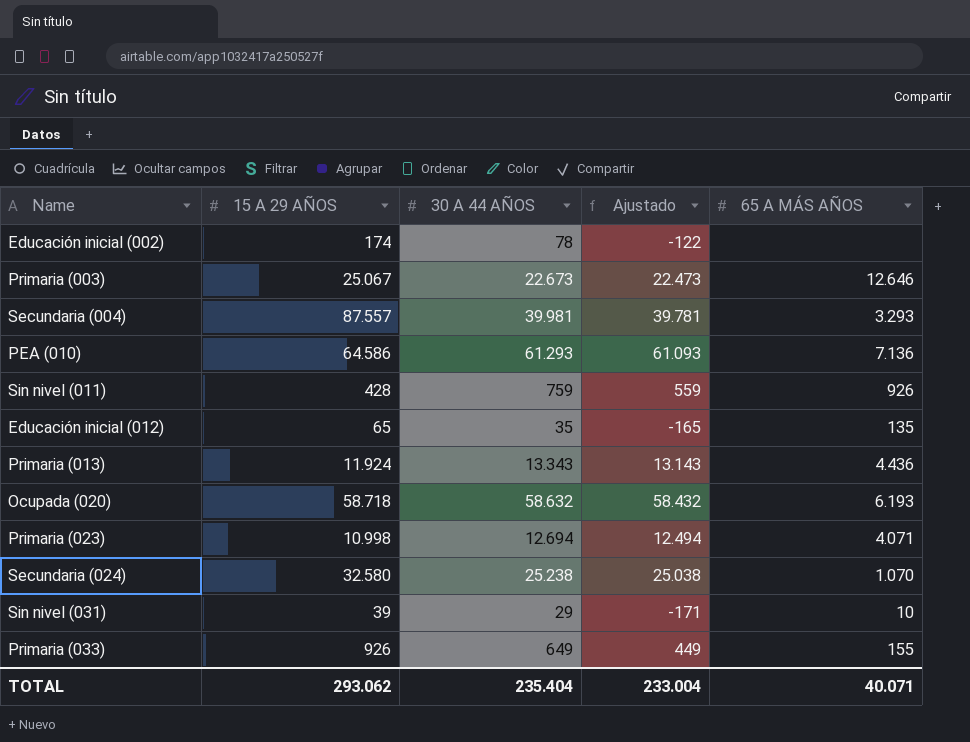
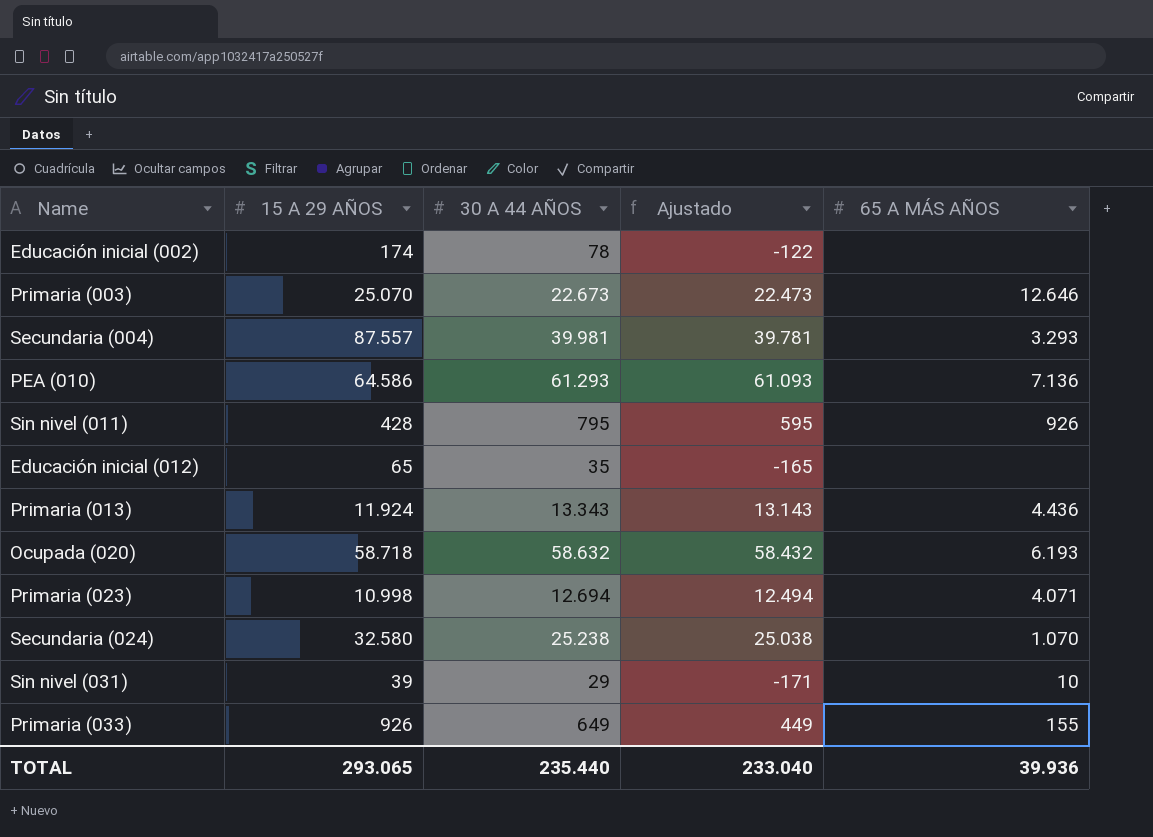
Primaria (003) | 15 A 29 AÑOS: 25.067 -> 25.070
Sin nivel (011) | 30 A 44 AÑOS: 759 -> 795
Sin nivel (011) | Ajustado: 559 -> 595
Educación inicial (012) | 65 A MÁS AÑOS: 135 -> none
TOTAL | 15 A 29 AÑOS: 293.062 -> 293.065
TOTAL | 30 A 44 AÑOS: 235.404 -> 235.440
TOTAL | Ajustado: 233.004 -> 233.040
TOTAL | 65 A MÁS AÑOS: 40.071 -> 39.936

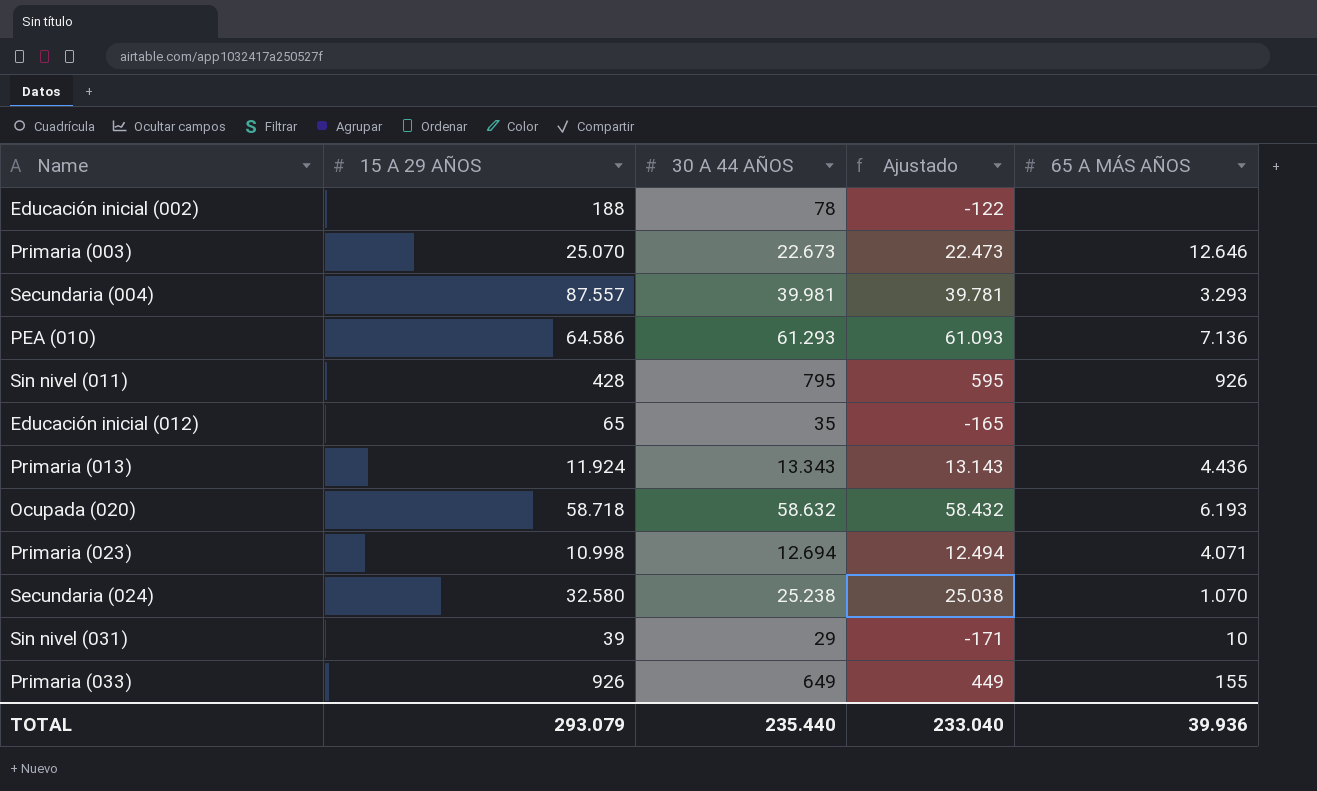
Educación inicial (002) | 15 A 29 AÑOS: 174 -> 188
TOTAL | 15 A 29 AÑOS: 293.065 -> 293.079

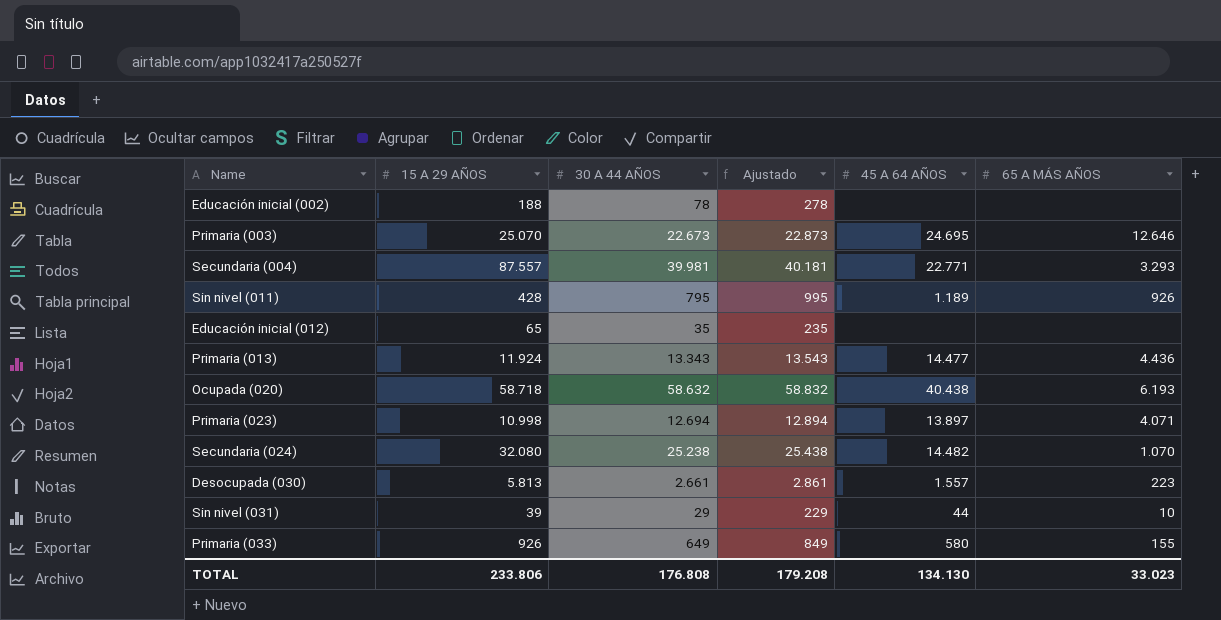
column Ajustado | formula: [30 A 44 AÑOS] - 200 -> [30 A 44 AÑOS] + 200
column 45 A 64 AÑOS | position: none -> 5
row PEA (010): 64.586 | 61.293 | 61.093 | 7.136 -> none
Secundaria (024) | 15 A 29 AÑOS: 32.580 -> 32.080
row Desocupada (030): none -> 5.813 | 2.661 | 2.861 | 1.557 | 223
TOTAL | 15 A 29 AÑOS: 293.079 -> 233.806
TOTAL | 30 A 44 AÑOS: 235.440 -> 176.808
TOTAL | Ajustado: 233.040 -> 179.208
TOTAL | 65 A MÁS AÑOS: 39.936 -> 33.023

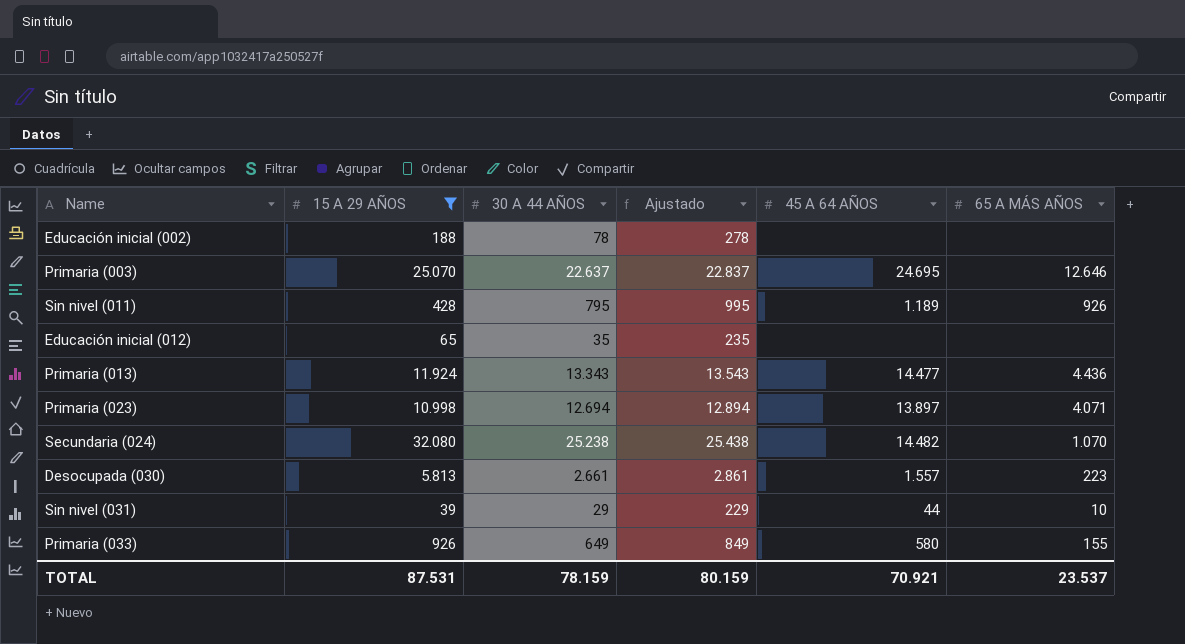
filter: none -> 15 A 29 AÑOS <= 32.080
Primaria (003) | 30 A 44 AÑOS: 22.673 -> 22.637
Primaria (003) | Ajustado: 22.873 -> 22.837
TOTAL | 15 A 29 AÑOS: 233.806 -> 87.531
TOTAL | 30 A 44 AÑOS: 176.808 -> 78.159
TOTAL | Ajustado: 179.208 -> 80.159
TOTAL | 45 A 64 AÑOS: 134.130 -> 70.921
TOTAL | 65 A MÁS AÑOS: 33.023 -> 23.537

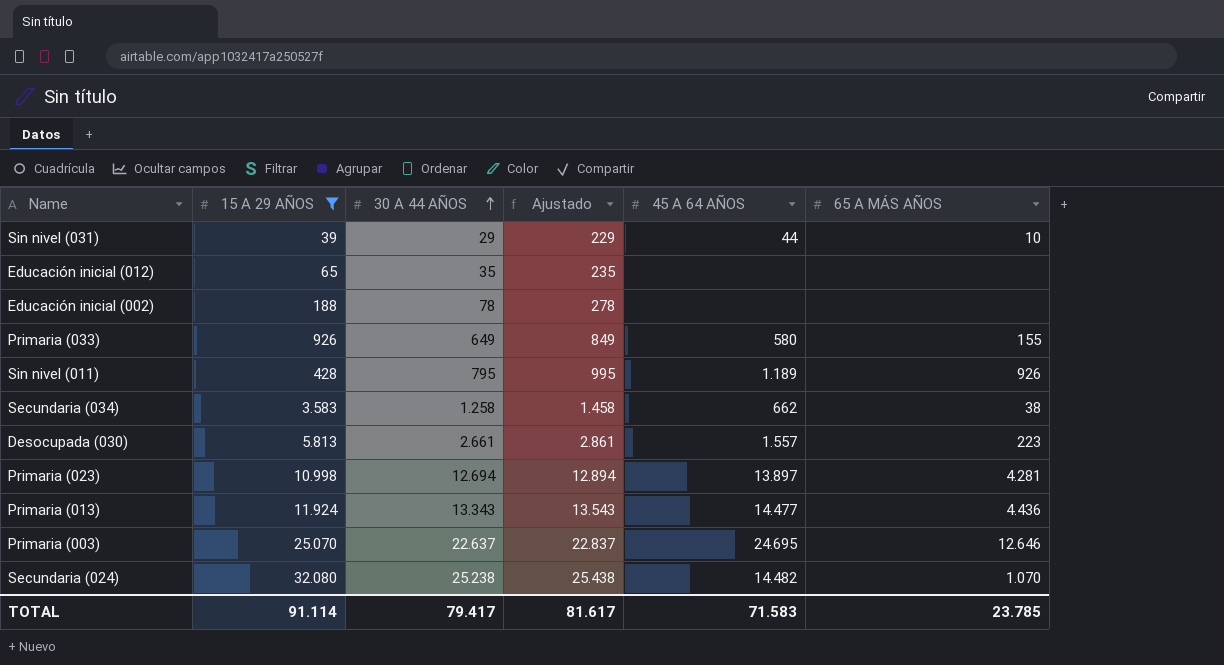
row order: none -> 30 A 44 AÑOS ascending
row Secundaria (034): none -> 3.583 | 1.258 | 1.458 | 662 | 38
Primaria (023) | 65 A MÁS AÑOS: 4.071 -> 4.281
TOTAL | 15 A 29 AÑOS: 87.531 -> 91.114
TOTAL | 30 A 44 AÑOS: 78.159 -> 79.417
TOTAL | Ajustado: 80.159 -> 81.617
TOTAL | 45 A 64 AÑOS: 70.921 -> 71.583
TOTAL | 65 A MÁS AÑOS: 23.537 -> 23.785

